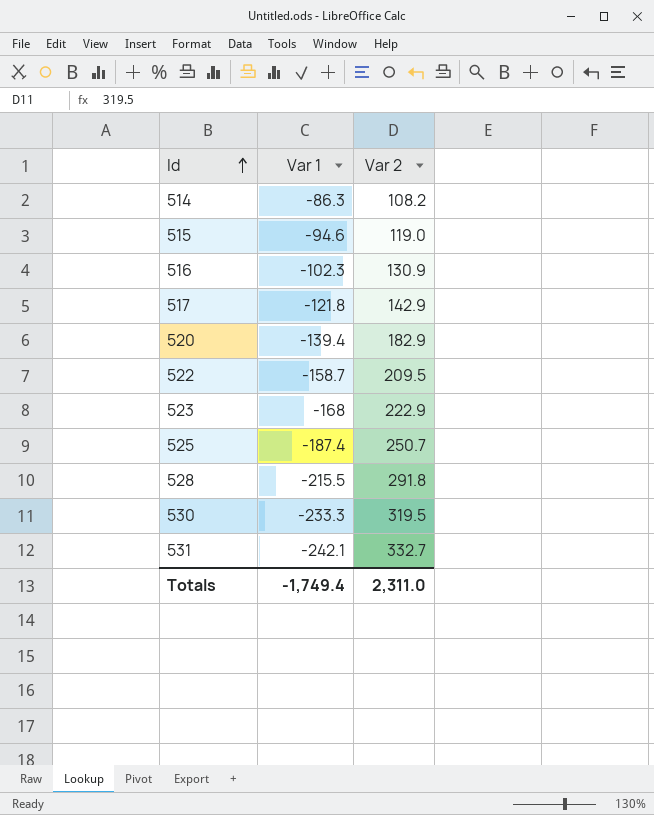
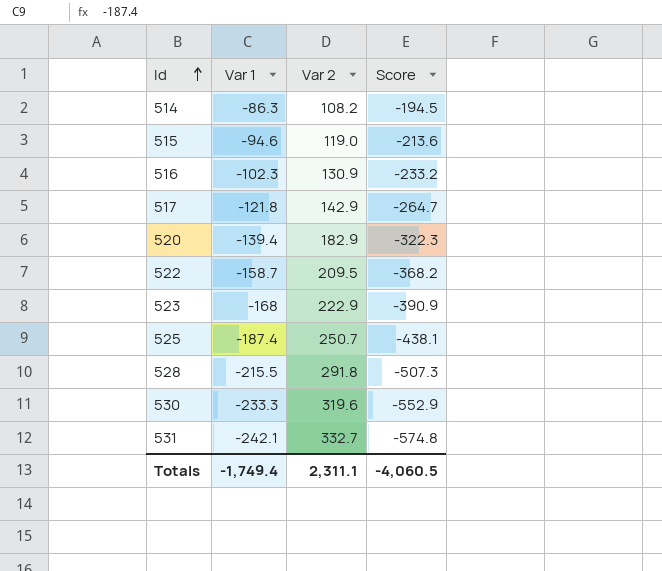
column Score | formula: none -> [Var 1] - [Var 2]
530 | Var 2: 319.5 -> 319.6
Totals | Var 2: 2,311.0 -> 2,311.1

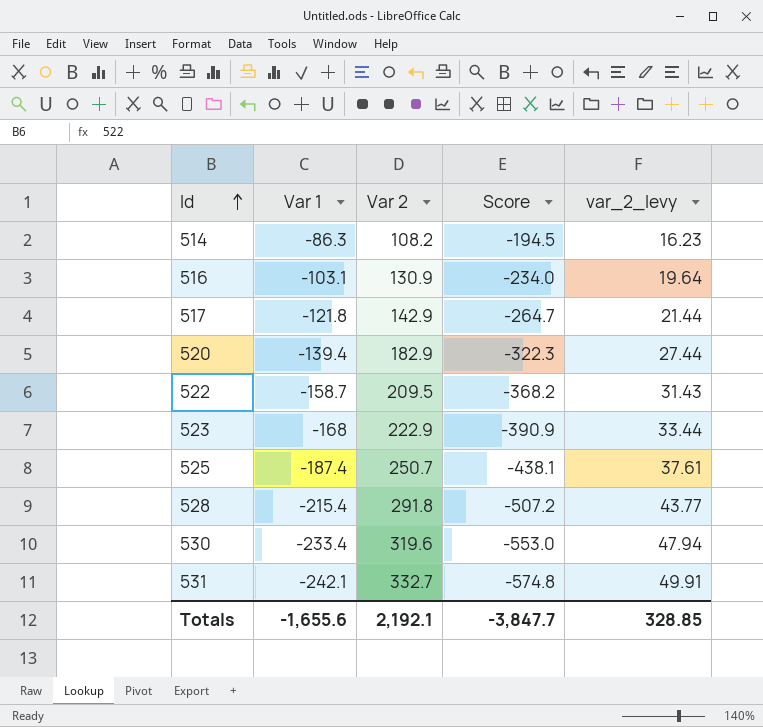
column var_2_levy | formula: none -> [Var 2] * 0.15
row 515: -94.6 | 119.0 | -213.6 -> none
516 | Var 1: -102.3 -> -103.1
516 | Score: -233.2 -> -234.0
528 | Var 1: -215.5 -> -215.4
528 | Score: -507.3 -> -507.2
530 | Var 1: -233.3 -> -233.4
530 | Score: -552.9 -> -553.0
Totals | Var 1: -1,749.4 -> -1,655.6
Totals | Var 2: 2,311.1 -> 2,192.1
Totals | Score: -4,060.5 -> -3,847.7

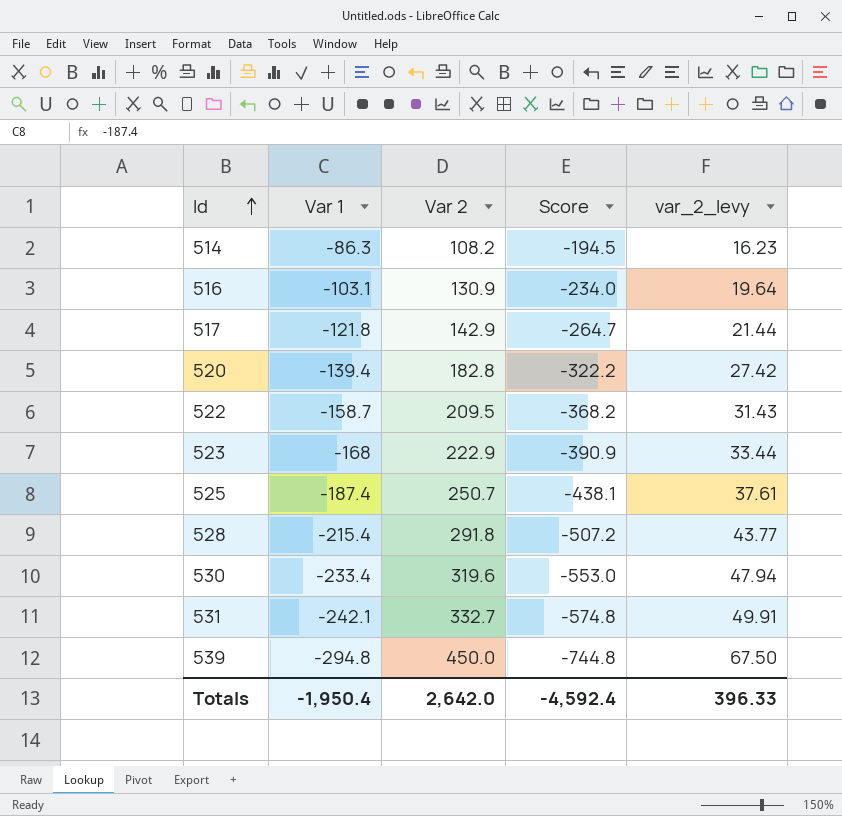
520 | Var 2: 182.9 -> 182.8
520 | Score: -322.3 -> -322.2
520 | var_2_levy: 27.44 -> 27.42
row 539: none -> -294.8 | 450.0 | -744.8 | 67.50
Totals | Var 1: -1,655.6 -> -1,950.4
Totals | Var 2: 2,192.1 -> 2,642.0
Totals | Score: -3,847.7 -> -4,592.4
Totals | var_2_levy: 328.85 -> 396.33

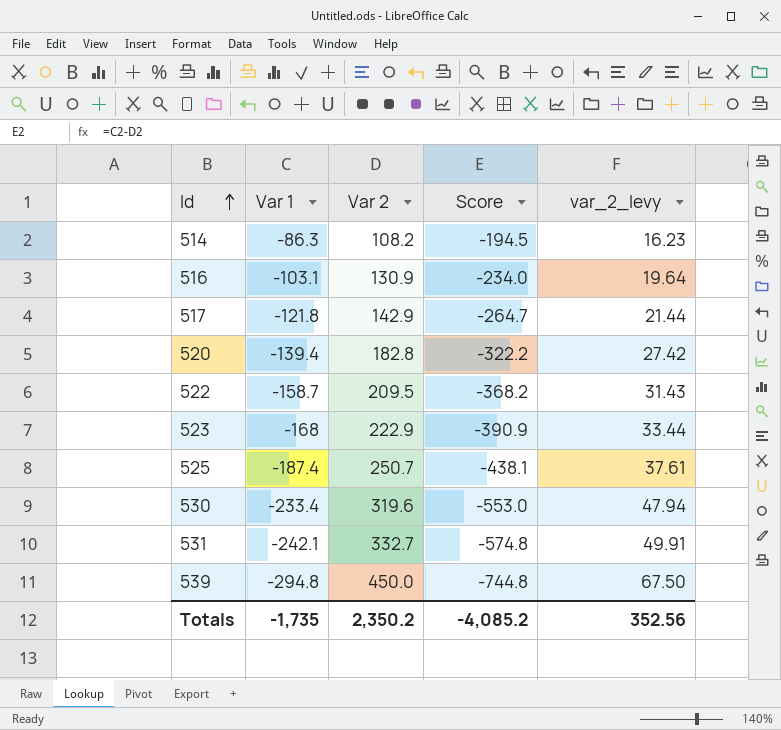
row 528: -215.4 | 291.8 | -507.2 | 43.77 -> none
Totals | Var 1: -1,950.4 -> -1,735
Totals | Var 2: 2,642.0 -> 2,350.2
Totals | Score: -4,592.4 -> -4,085.2
Totals | var_2_levy: 396.33 -> 352.56

